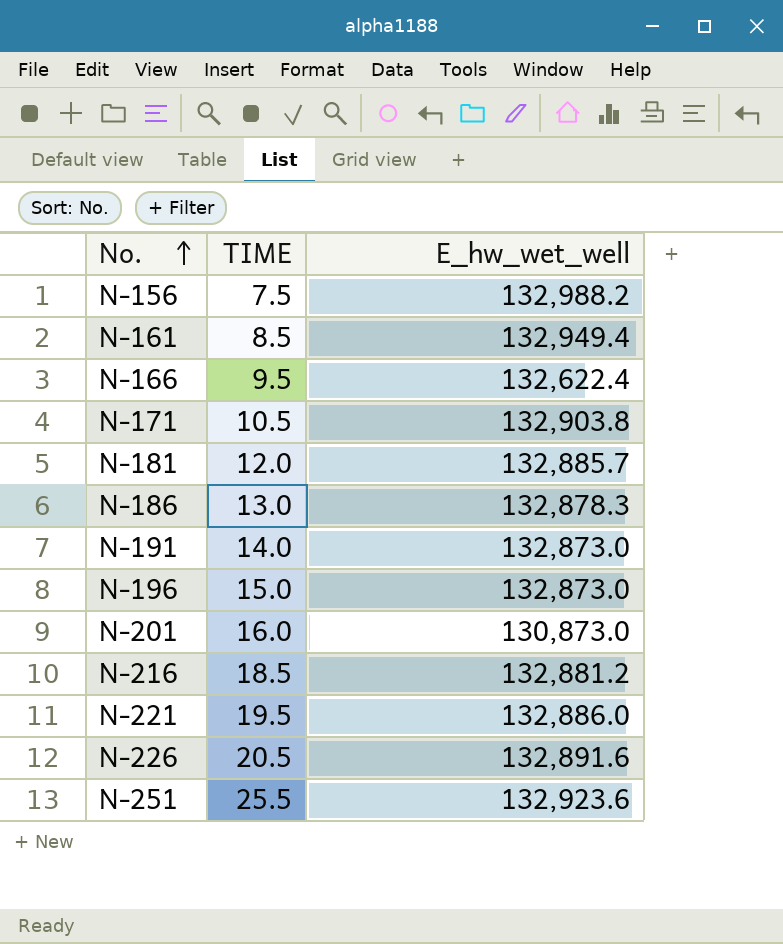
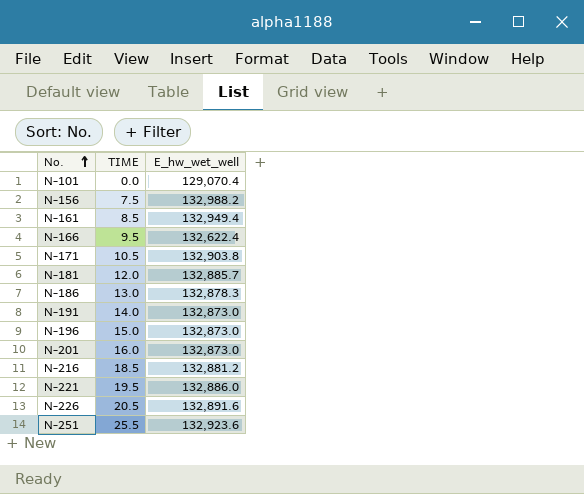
row N-101: none -> 0.0 | 129,070.4
N-201 | E_hw_wet_well: 130,873.0 -> 132,873.0

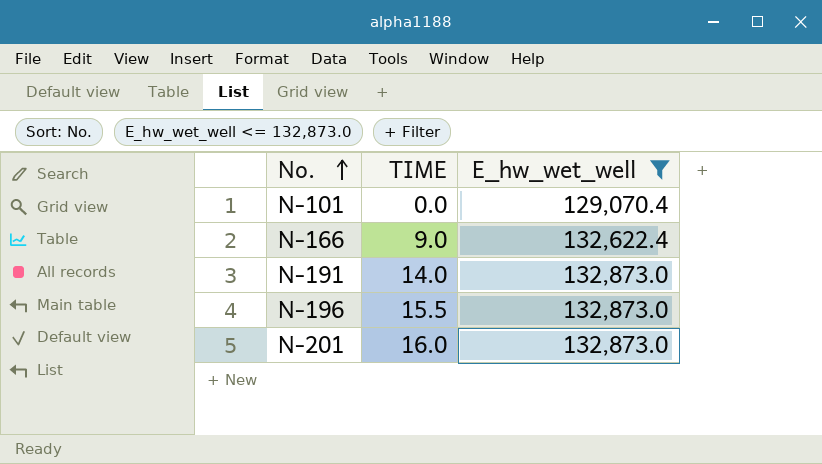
filter: none -> E_hw_wet_well <= 132,873.0
N-166 | TIME: 9.5 -> 9.0
N-196 | TIME: 15.0 -> 15.5

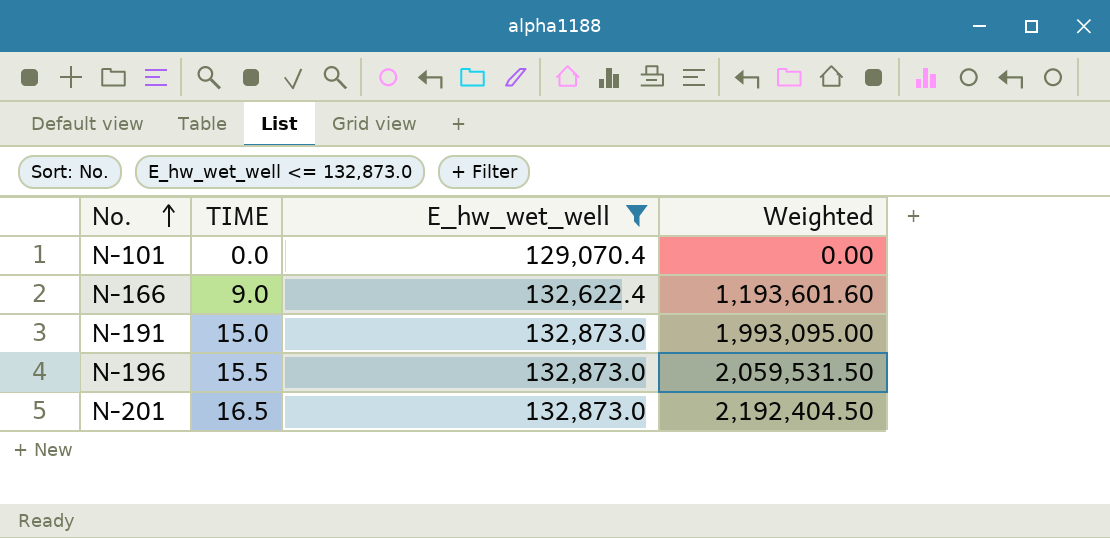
column Weighted | formula: none -> [TIME] * [E_hw_wet_well]
N-191 | TIME: 14.0 -> 15.0
N-201 | TIME: 16.0 -> 16.5

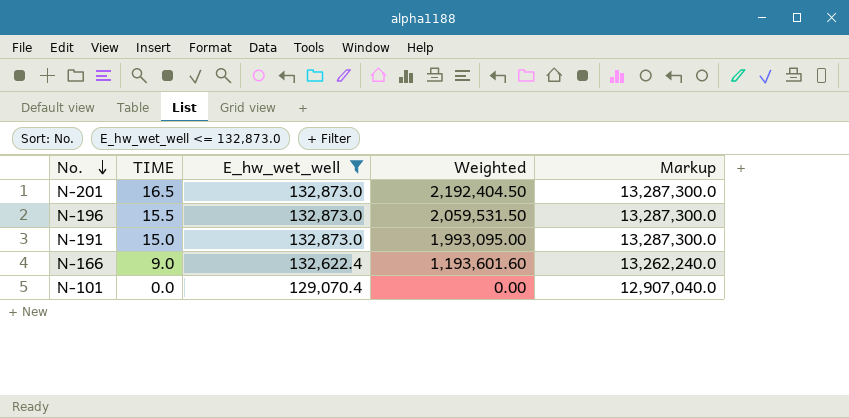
row order: No. ascending -> No. descending
column Markup | formula: none -> [E_hw_wet_well] * 100

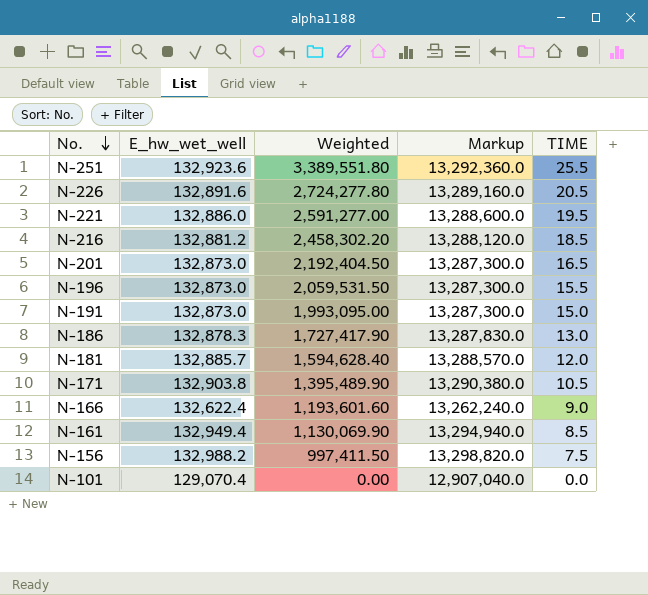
filter: E_hw_wet_well <= 132,873.0 -> none
column TIME | position: 2 -> 5

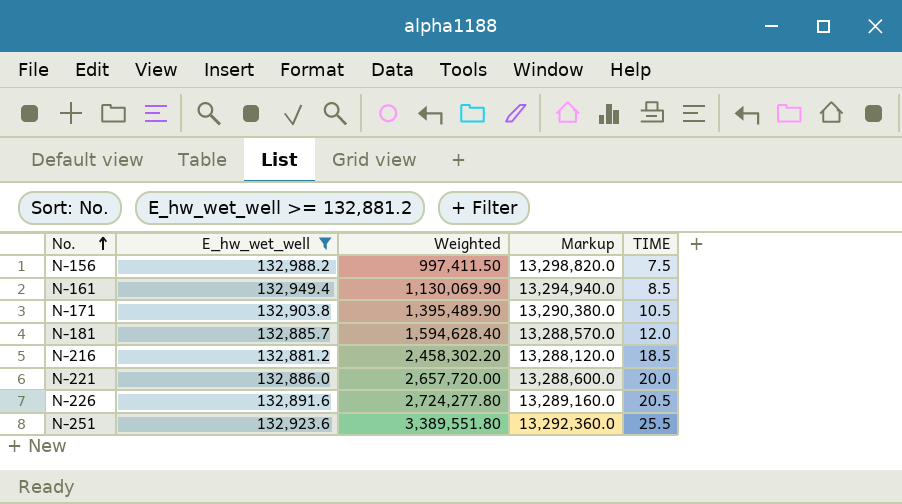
filter: none -> E_hw_wet_well >= 132,881.2
row order: No. descending -> No. ascending
N-221 | Weighted: 2,591,277.00 -> 2,657,720.00
N-221 | TIME: 19.5 -> 20.0

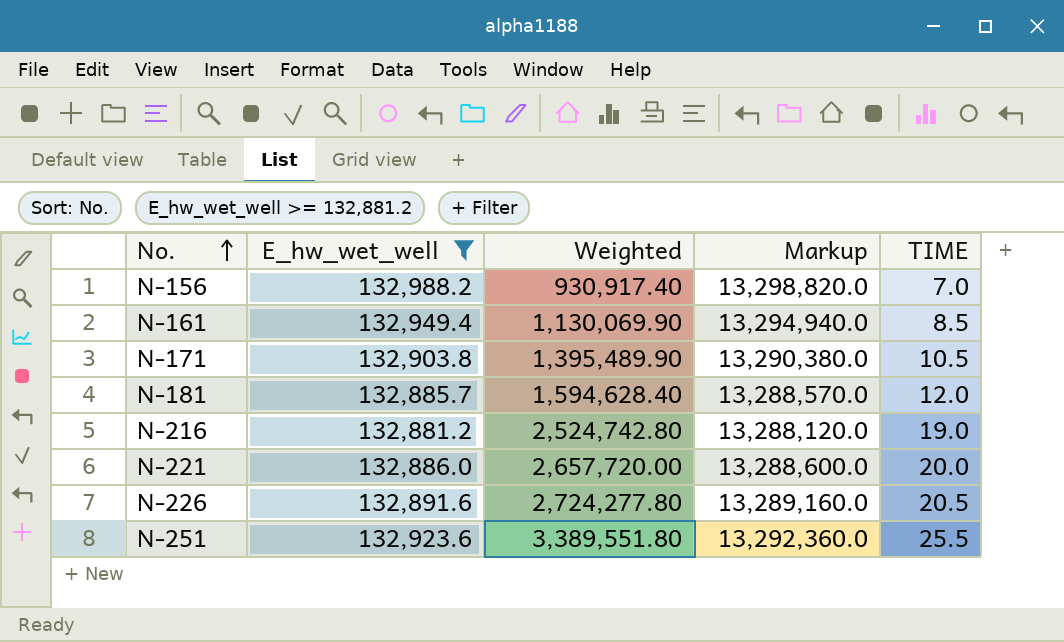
N-156 | Weighted: 997,411.50 -> 930,917.40
N-156 | TIME: 7.5 -> 7.0
N-216 | Weighted: 2,458,302.20 -> 2,524,742.80
N-216 | TIME: 18.5 -> 19.0

